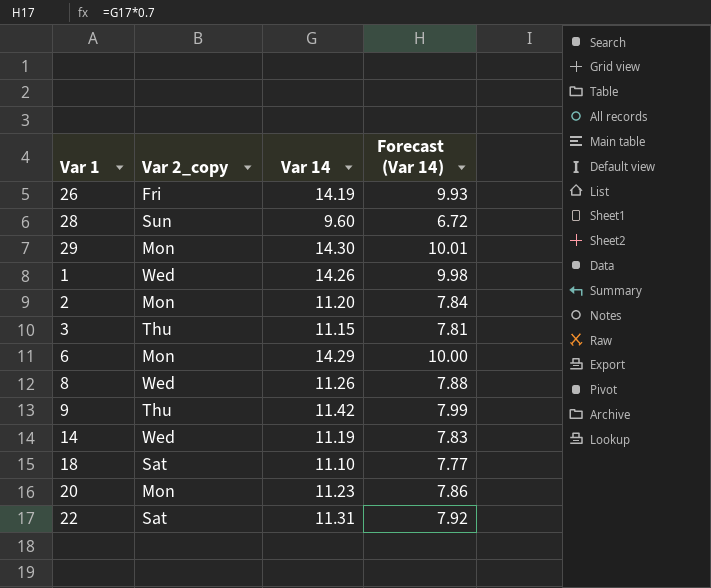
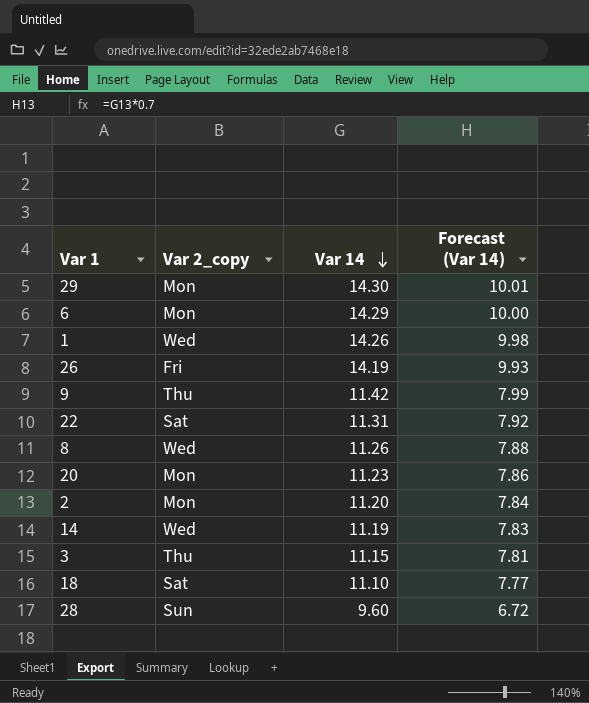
row order: none -> Var 14 descending

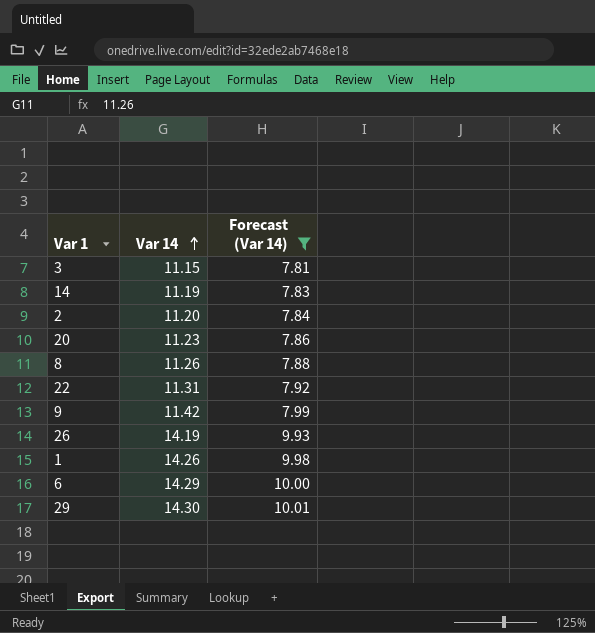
filter: none -> Forecast (Var 14) >= 7.81
row order: Var 14 descending -> Var 14 ascending
column Var 2_copy | position: 2 -> none

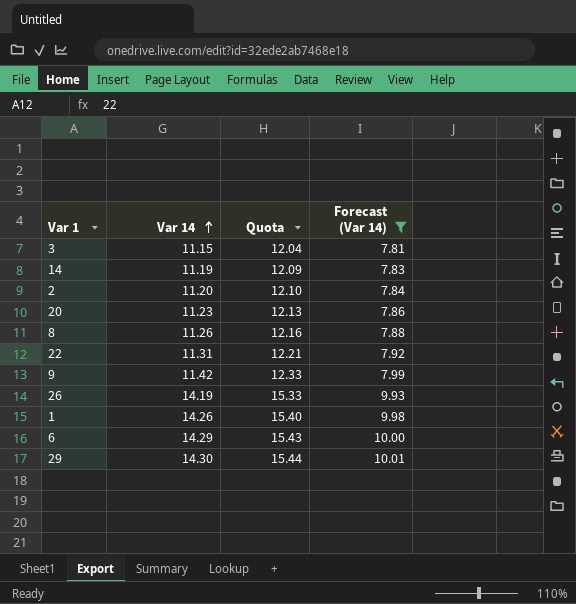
column Quota | formula: none -> [Var 14] * 1.08

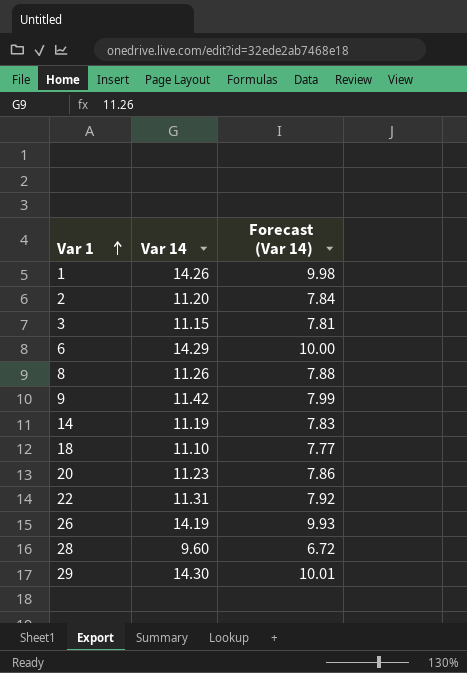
filter: Forecast (Var 14) >= 7.81 -> none
row order: Var 14 ascending -> Var 1 ascending
column Quota | formula: [Var 14] * 1.08 -> none

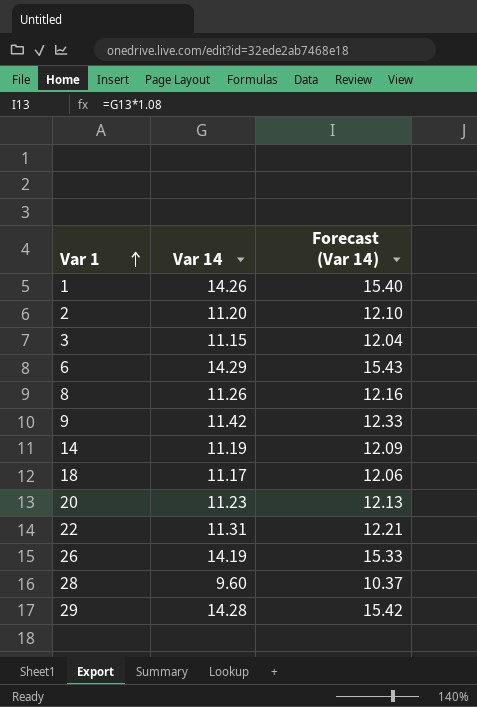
column Forecast (Var 14) | formula: [Var 14] * 0.7 -> [Var 14] * 1.08
18 | Var 14: 11.10 -> 11.17
29 | Var 14: 14.30 -> 14.28

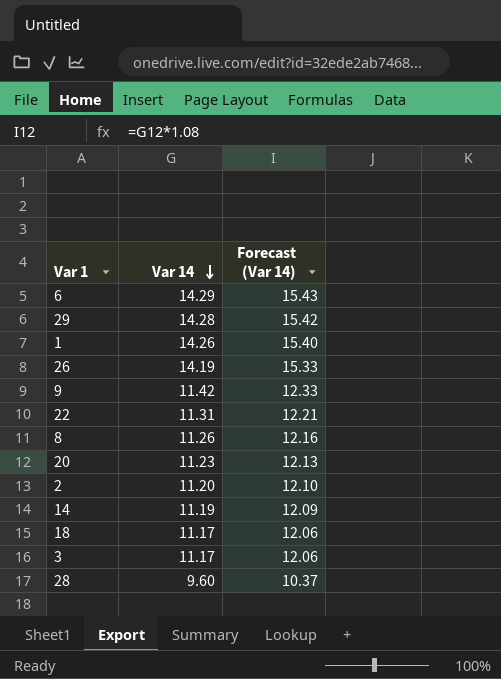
row order: Var 1 ascending -> Var 14 descending
3 | Var 14: 11.15 -> 11.17
3 | Forecast (Var 14): 12.04 -> 12.06

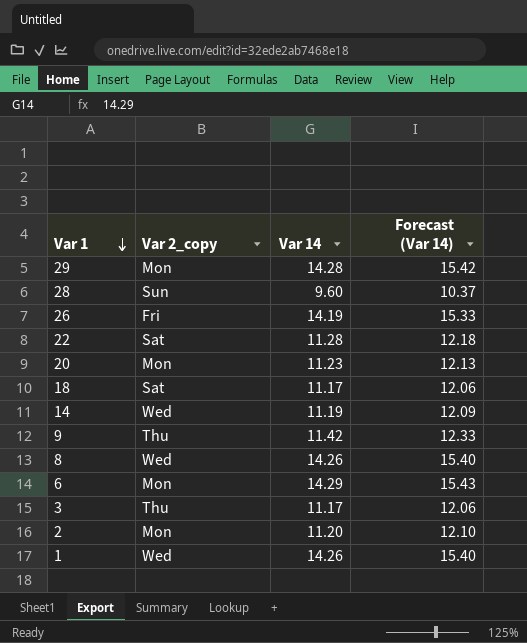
row order: Var 14 descending -> Var 1 descending
column Var 2_copy | position: none -> 2
22 | Var 14: 11.31 -> 11.28
22 | Forecast (Var 14): 12.21 -> 12.18
8 | Var 14: 11.26 -> 14.26
8 | Forecast (Var 14): 12.16 -> 15.40

